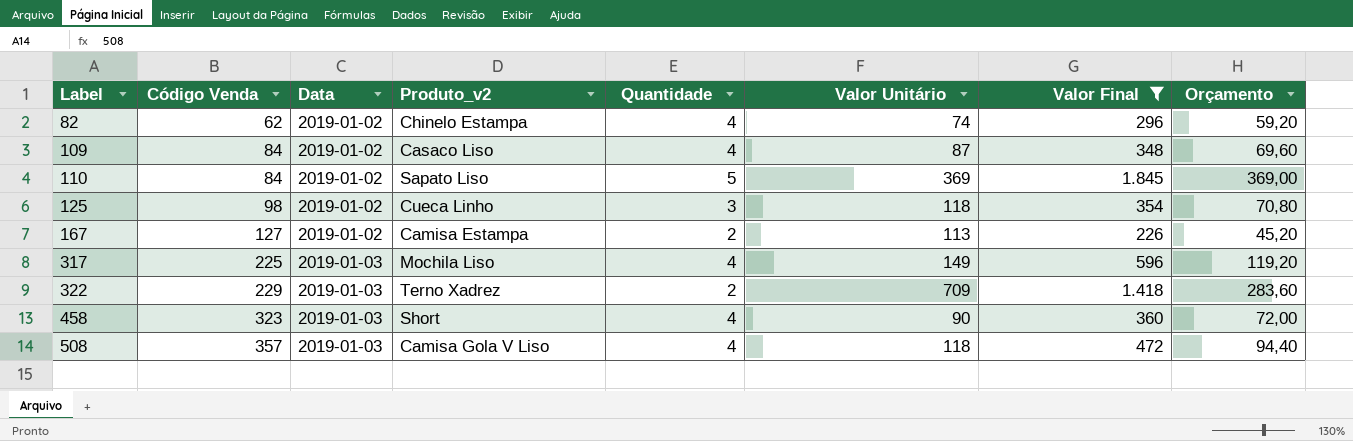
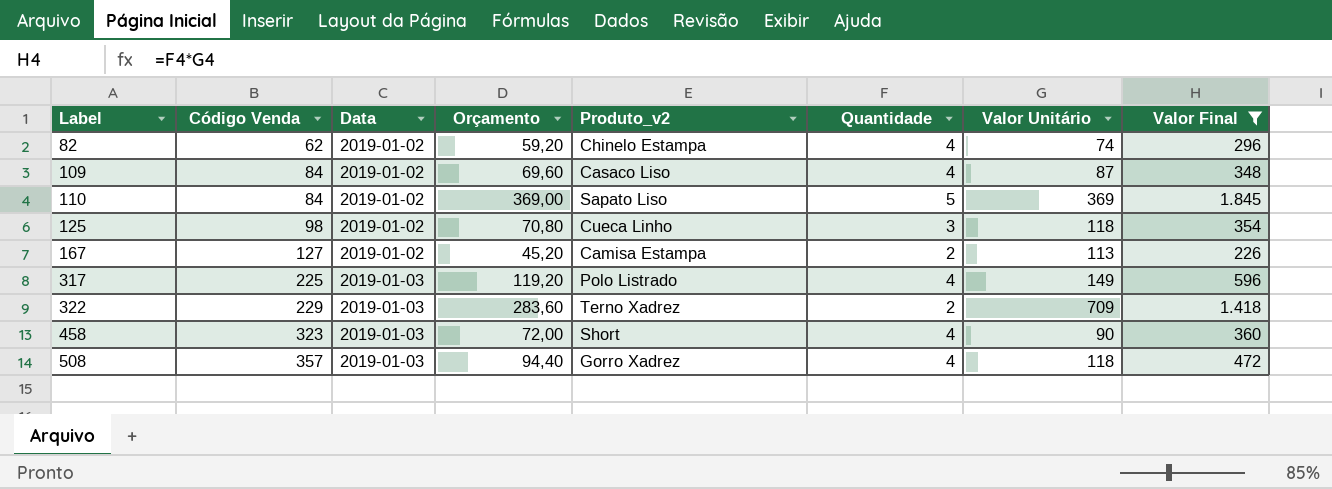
column Orçamento | position: 8 -> 4
317 | Produto_v2: Mochila Liso -> Polo Listrado
508 | Produto_v2: Camisa Gola V Liso -> Gorro Xadrez

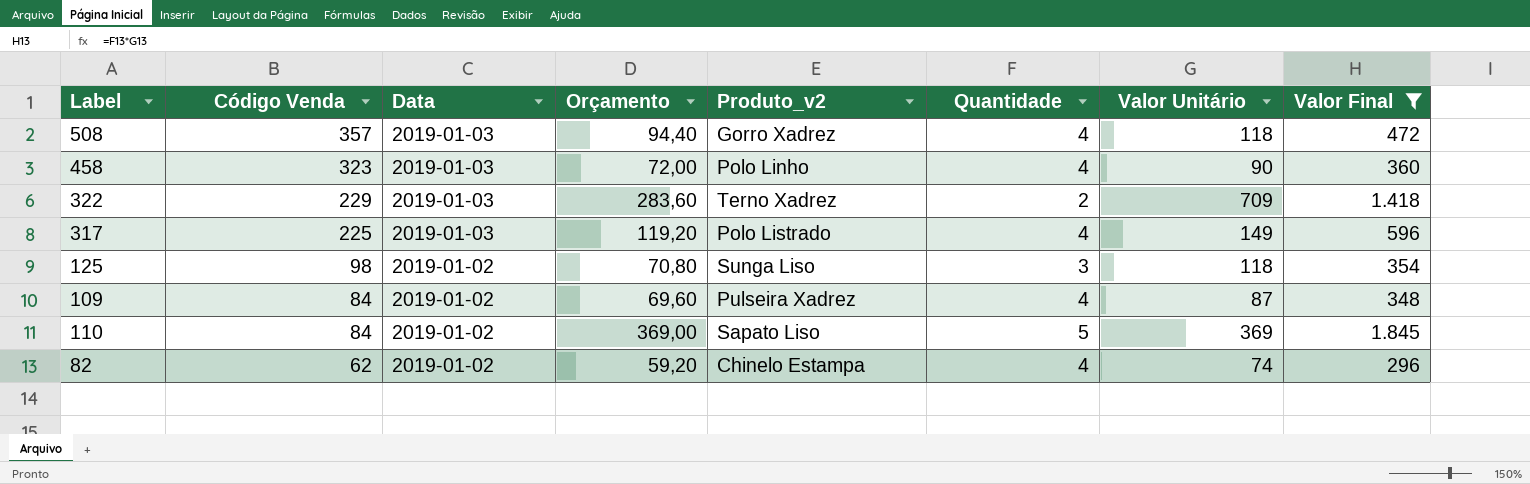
row order: Label ascending -> Código Venda descending
row 167: 127 | 2019-01-02 | 45,20 | Camisa Estampa | 2 | 113 | 226 -> none
458 | Produto_v2: Short -> Polo Linho
125 | Produto_v2: Cueca Linho -> Sunga Liso
109 | Produto_v2: Casaco Liso -> Pulseira Xadrez

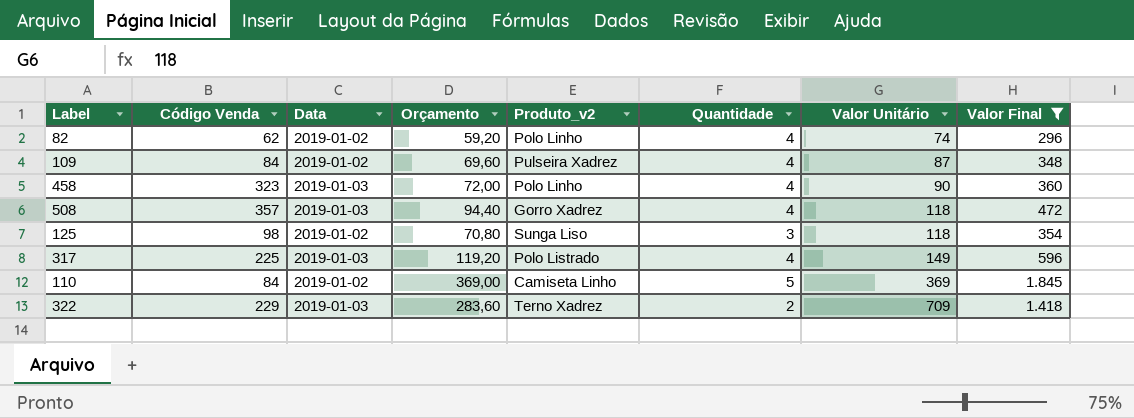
row order: Código Venda descending -> Valor Unitário ascending
82 | Produto_v2: Chinelo Estampa -> Polo Linho
110 | Produto_v2: Sapato Liso -> Camiseta Linho

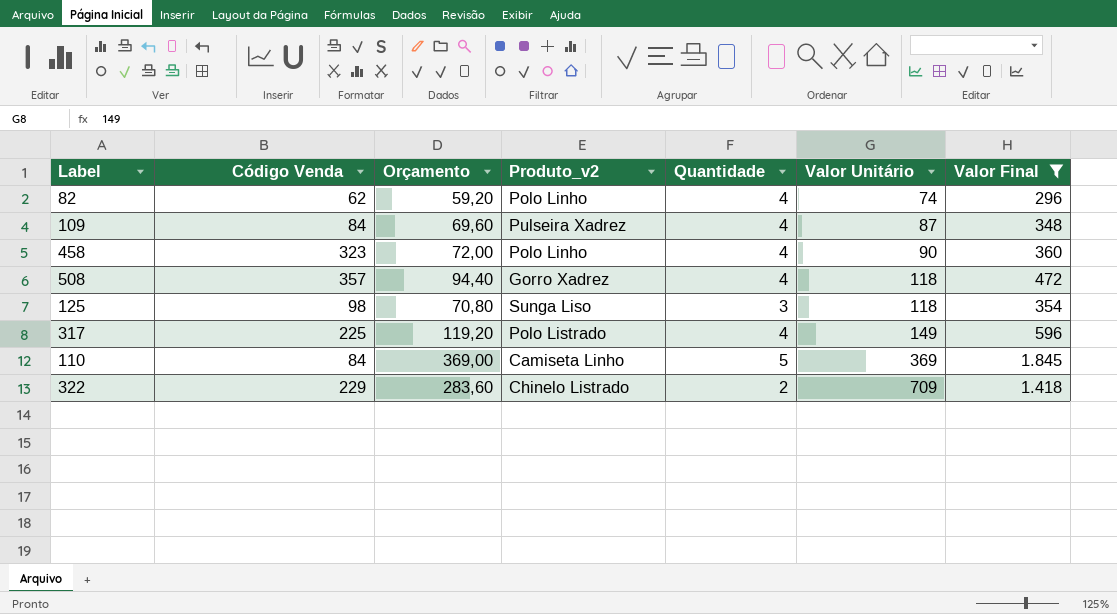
column Data | position: 3 -> none
322 | Produto_v2: Terno Xadrez -> Chinelo Listrado

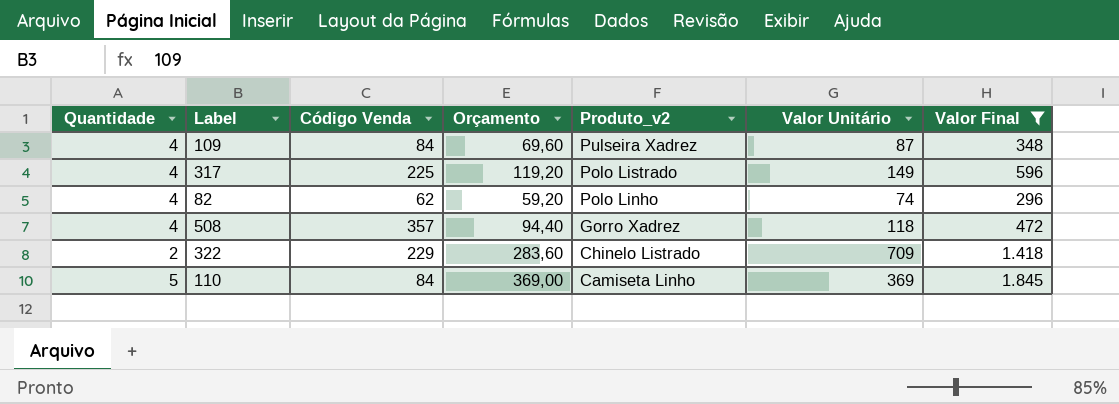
row order: Valor Unitário ascending -> Produto_v2 descending
column Quantidade | position: 5 -> 1
row 458: 323 | 72,00 | Polo Linho | 4 | 90 | 360 -> none
row 125: 98 | 70,80 | Sunga Liso | 3 | 118 | 354 -> none

